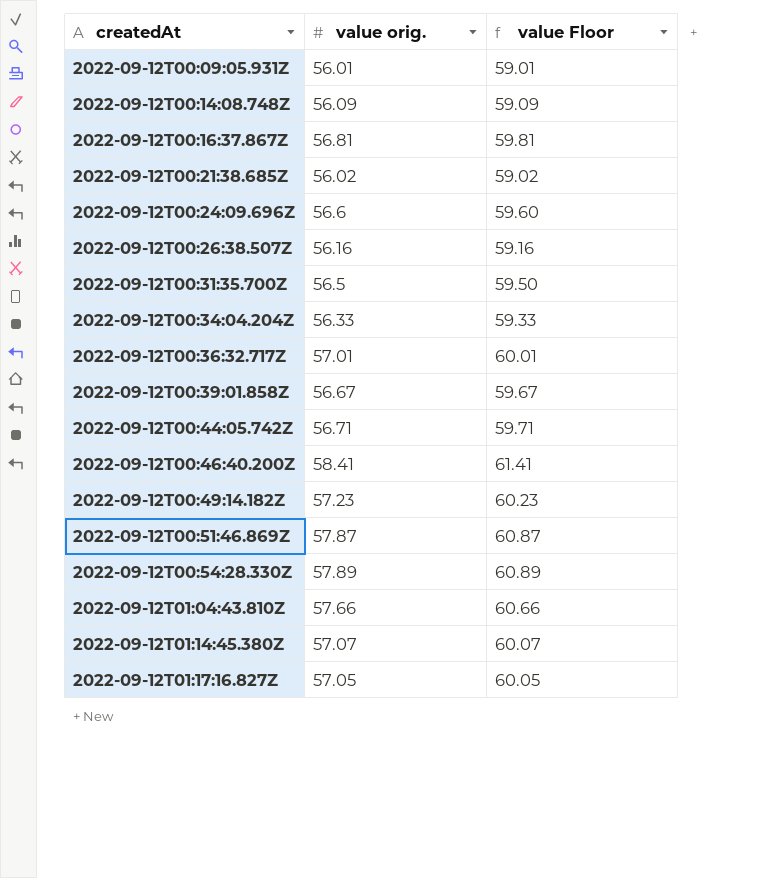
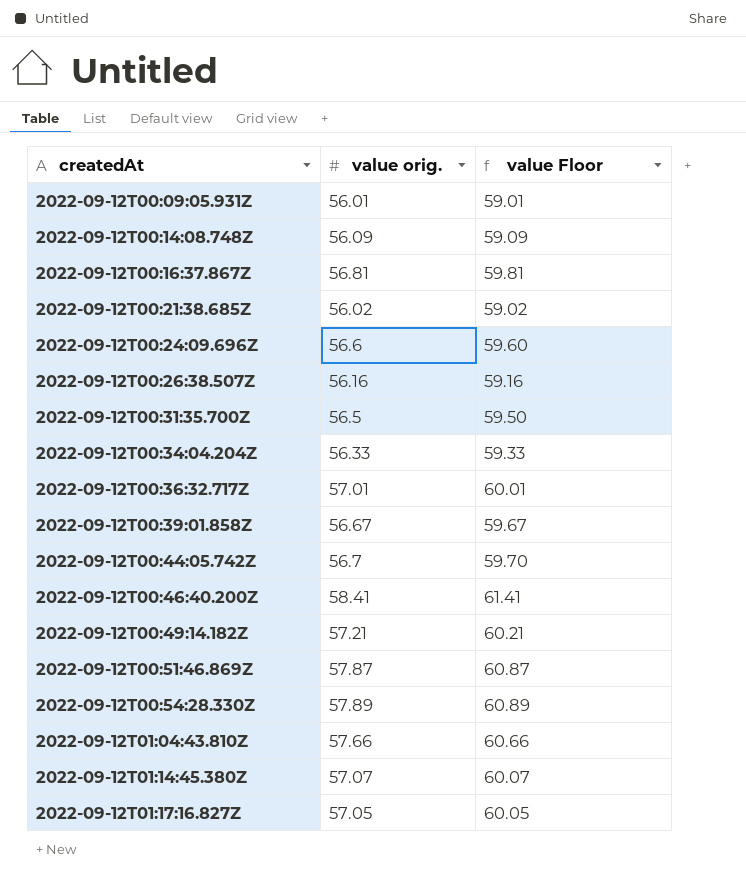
2022-09-12T00:44:05.742Z | value orig.: 56.71 -> 56.7
2022-09-12T00:44:05.742Z | value Floor: 59.71 -> 59.70
2022-09-12T00:49:14.182Z | value orig.: 57.23 -> 57.21
2022-09-12T00:49:14.182Z | value Floor: 60.23 -> 60.21

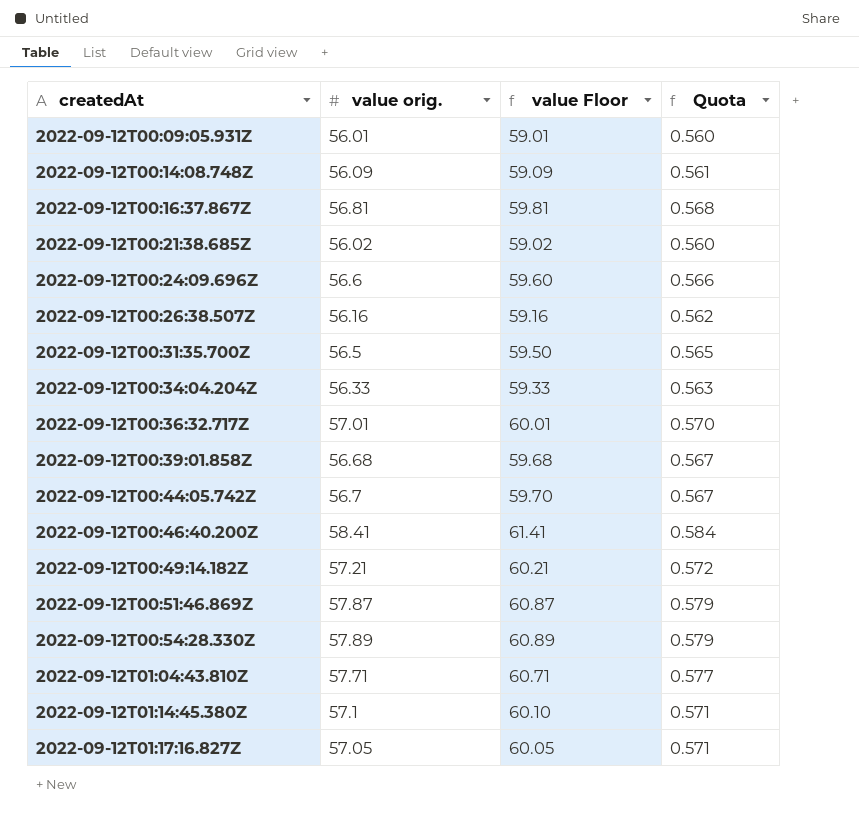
column Quota | formula: none -> [value orig.] * 0.01
2022-09-12T00:39:01.858Z | value orig.: 56.67 -> 56.68
2022-09-12T00:39:01.858Z | value Floor: 59.67 -> 59.68
2022-09-12T01:04:43.810Z | value orig.: 57.66 -> 57.71
2022-09-12T01:04:43.810Z | value Floor: 60.66 -> 60.71
2022-09-12T01:14:45.380Z | value orig.: 57.07 -> 57.1
2022-09-12T01:14:45.380Z | value Floor: 60.07 -> 60.10

